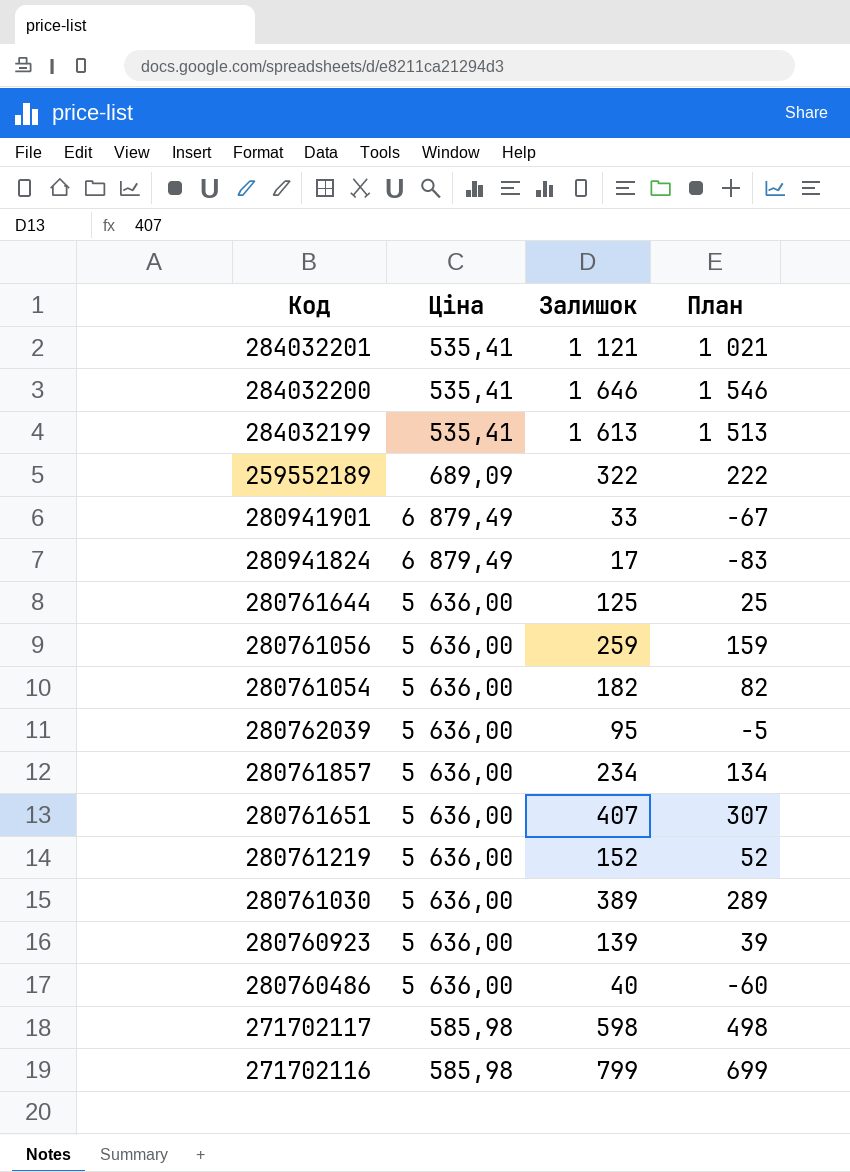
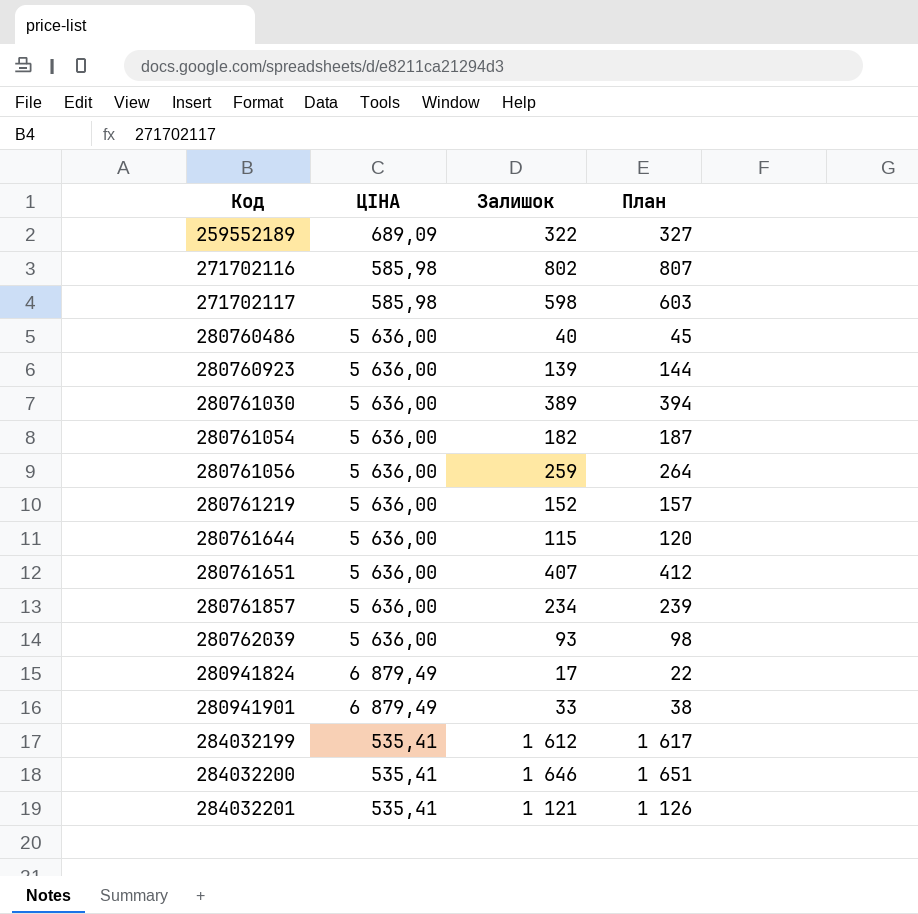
row order: none -> Код ascending
column name: Ціна -> ЦІНА
column План | formula: [Залишок] - 100 -> [Залишок] + 5
271702116 | Залишок: 799 -> 802
280761644 | Залишок: 125 -> 115
280762039 | Залишок: 95 -> 93
284032199 | Залишок: 1 613 -> 1 612

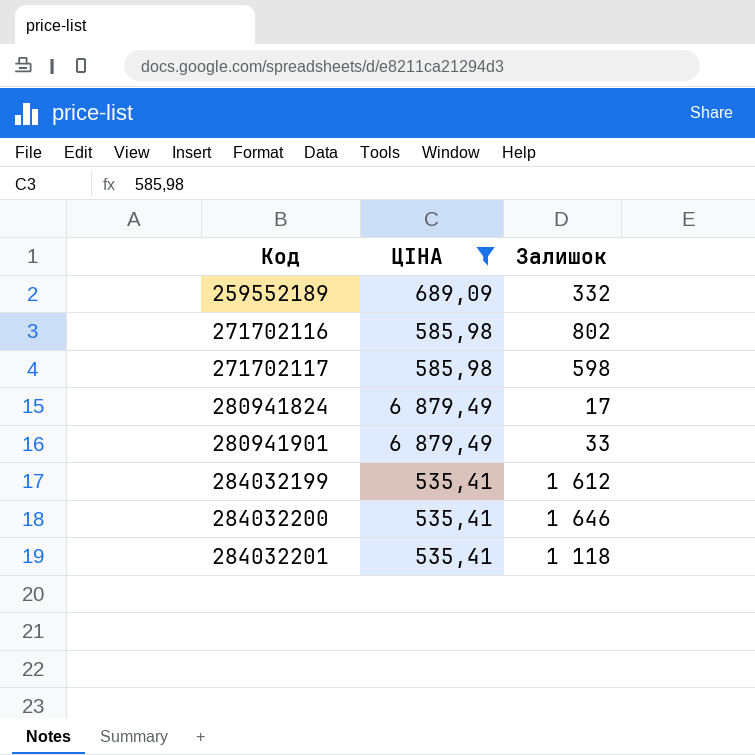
filter: none -> ЦІНА != 5 636,00
column План | formula: [Залишок] + 5 -> none
259552189 | Залишок: 322 -> 332
284032201 | Залишок: 1 121 -> 1 118

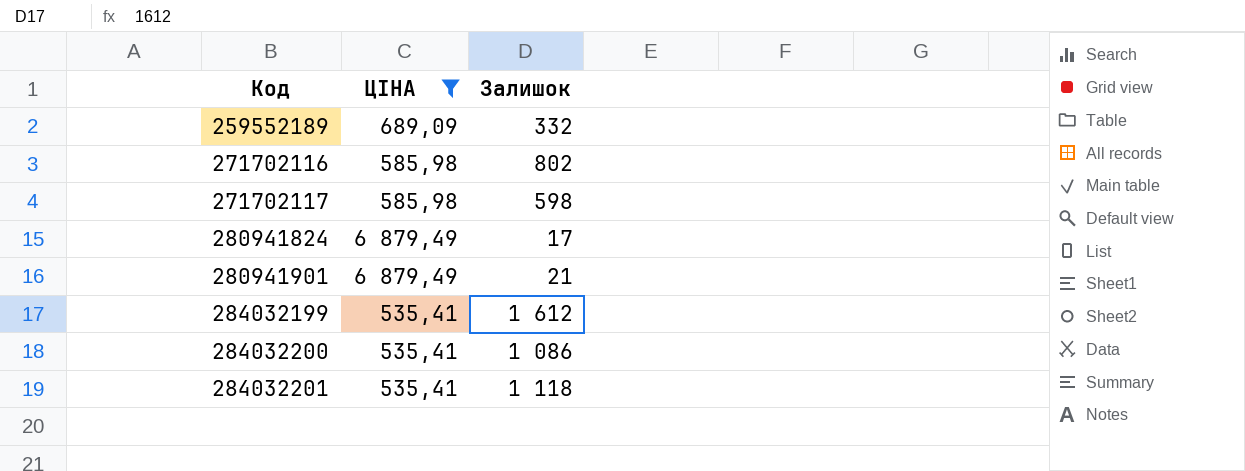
280941901 | Залишок: 33 -> 21
284032200 | Залишок: 1 646 -> 1 086

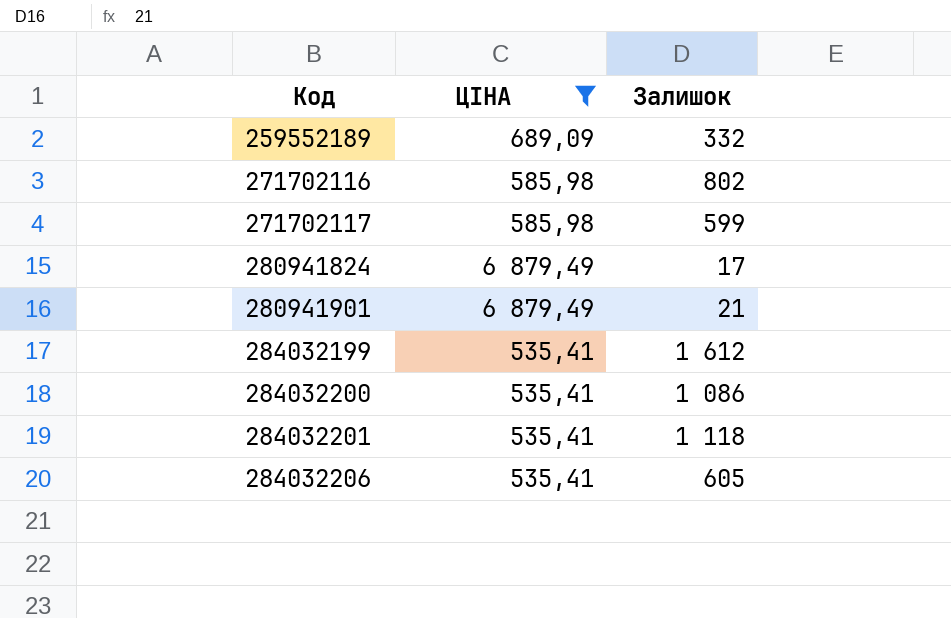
271702117 | Залишок: 598 -> 599
row 284032206: none -> 535,41 | 605

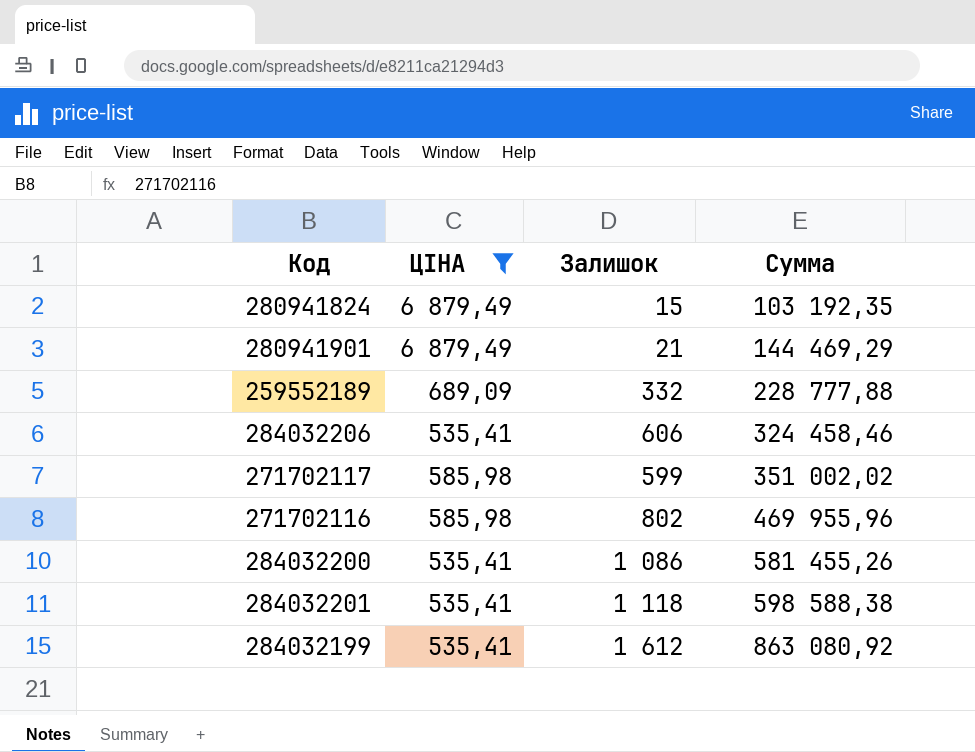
row order: Код ascending -> Сумма ascending
column Сумма | formula: none -> [ЦІНА] * [Залишок]
280941824 | Залишок: 17 -> 15
284032206 | Залишок: 605 -> 606

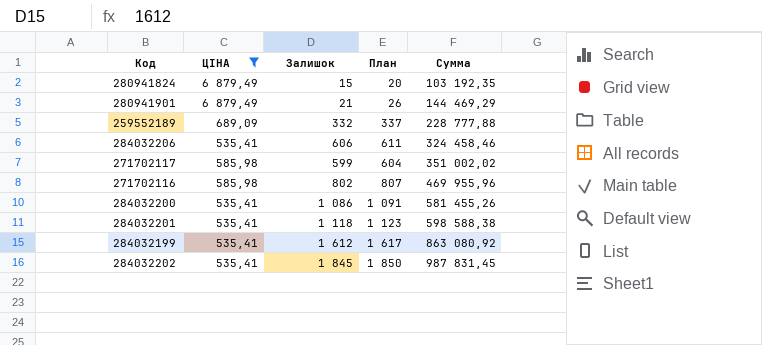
column План | formula: none -> [Залишок] + 5
row 284032202: none -> 535,41 | 1 845 | 1 850 | 987 831,45

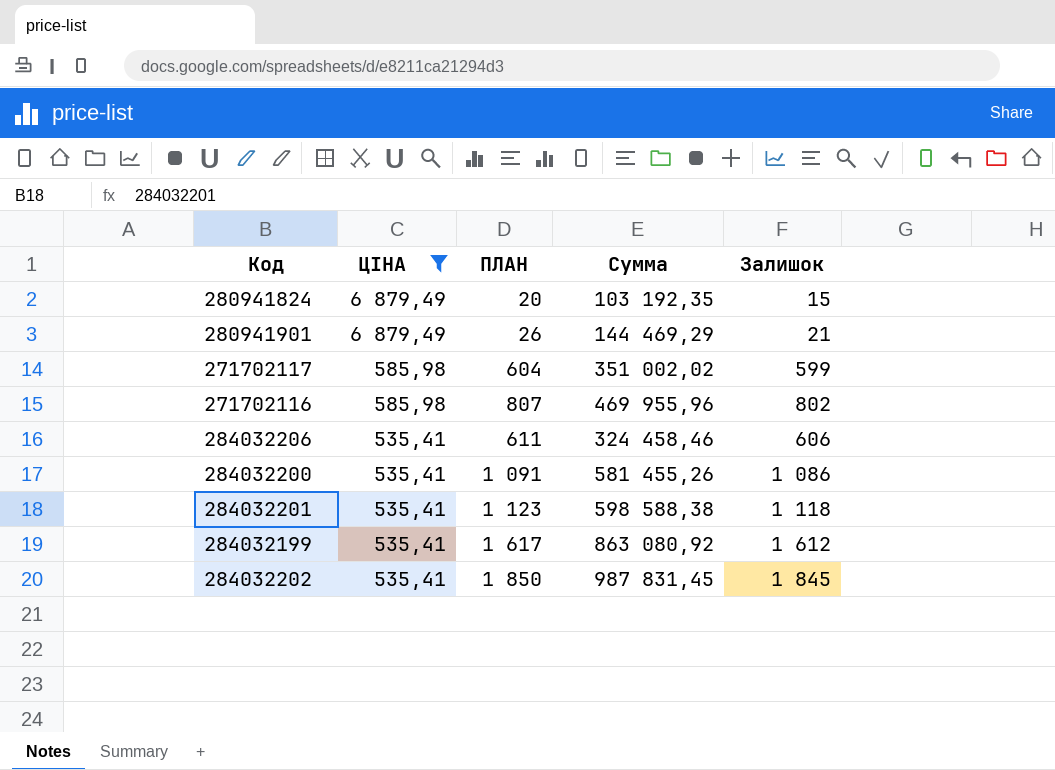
row order: Сумма ascending -> ЦІНА descending
column name: План -> ПЛАН
column Залишок | position: 3 -> 5
row 259552189: 689,09 | 332 | 337 | 228 777,88 -> none

